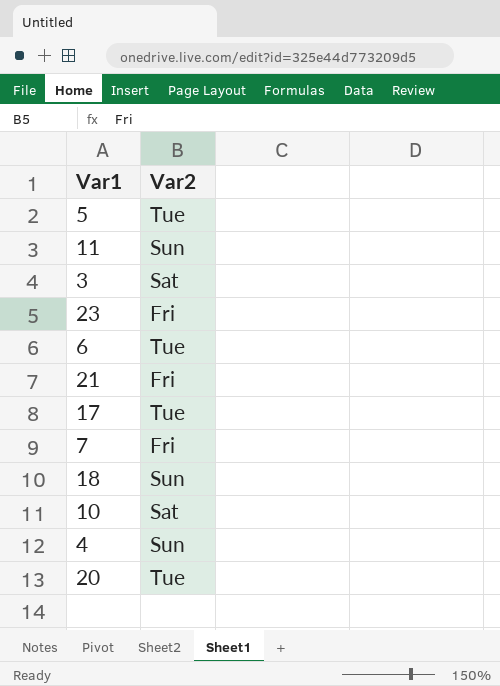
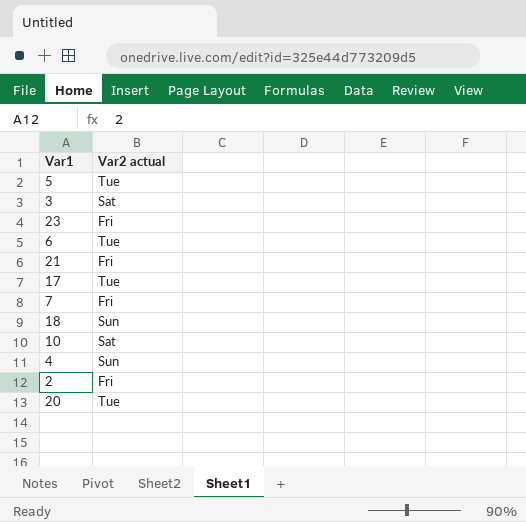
column name: Var2 -> Var2 actual
row 11: Sun -> none
row 2: none -> Fri

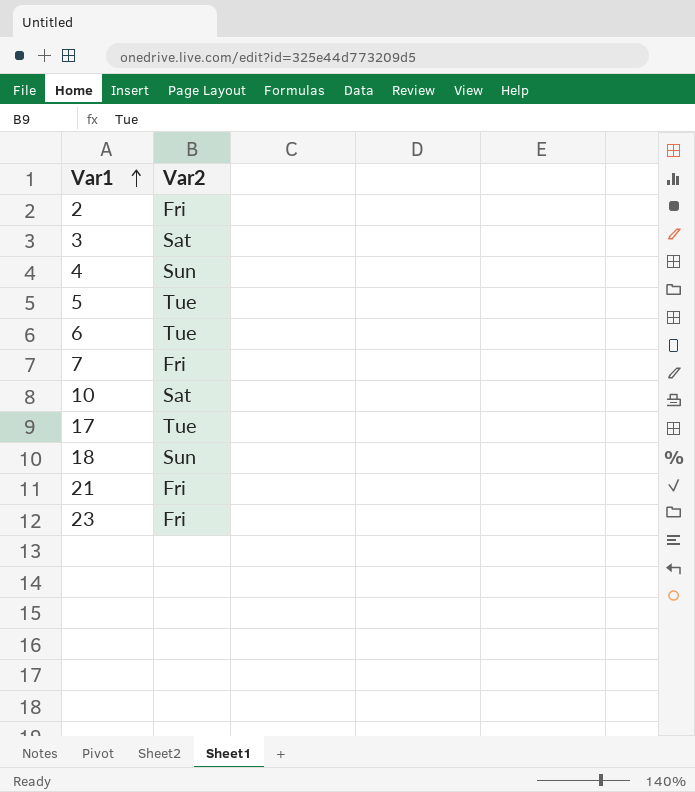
row order: none -> Var1 ascending
column name: Var2 actual -> Var2
row 20: Tue -> none

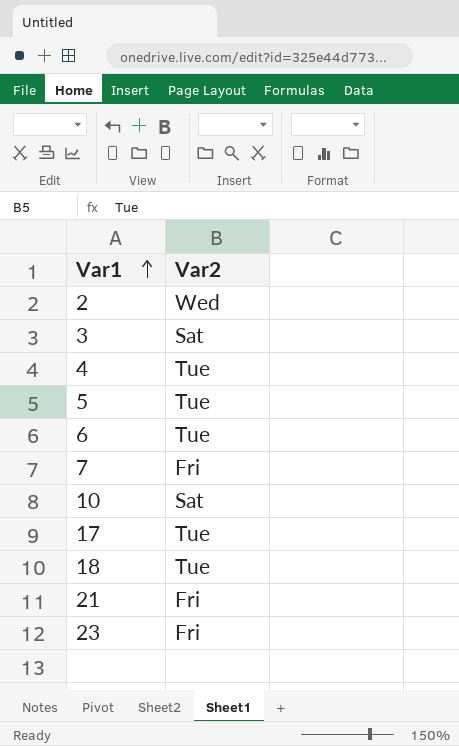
2 | Var2: Fri -> Wed
4 | Var2: Sun -> Tue
18 | Var2: Sun -> Tue

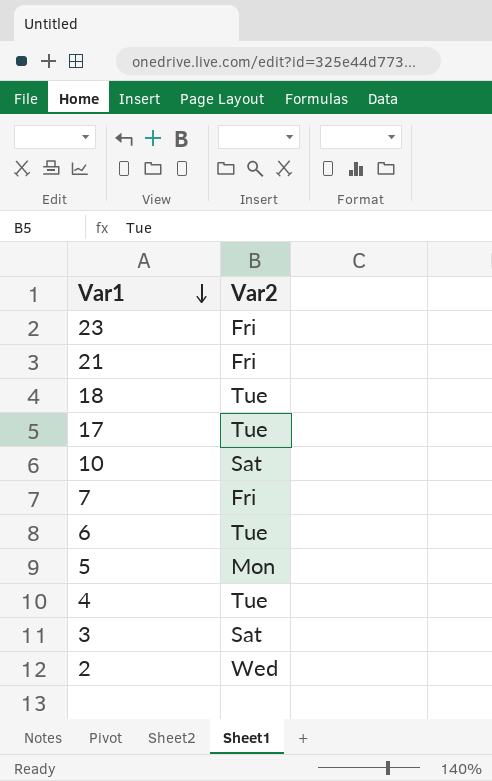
row order: Var1 ascending -> Var1 descending
5 | Var2: Tue -> Mon

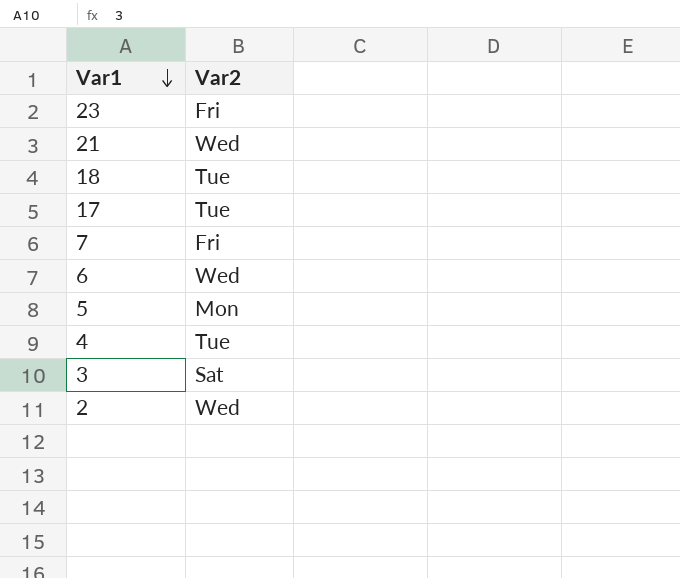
row 10: Sat -> none
21 | Var2: Fri -> Wed
6 | Var2: Tue -> Wed

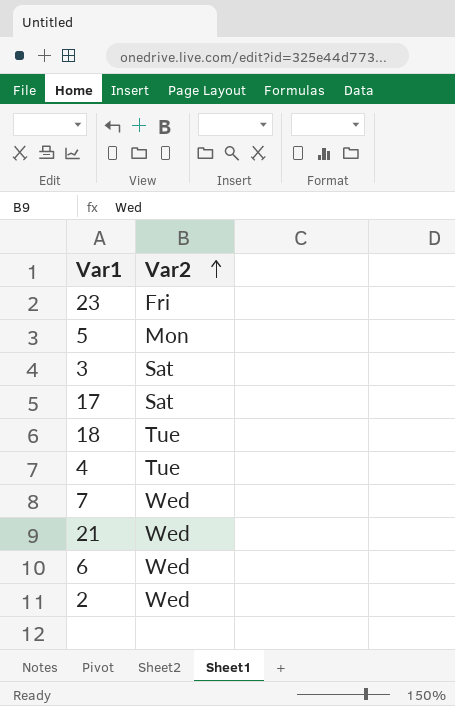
row order: Var1 descending -> Var2 ascending
17 | Var2: Tue -> Sat
7 | Var2: Fri -> Wed

